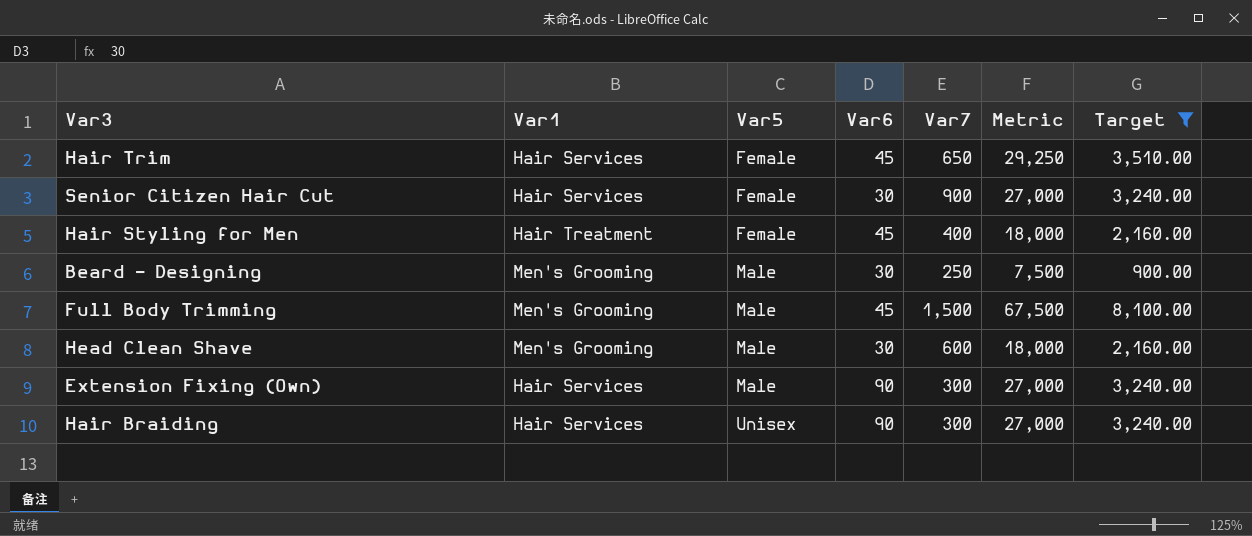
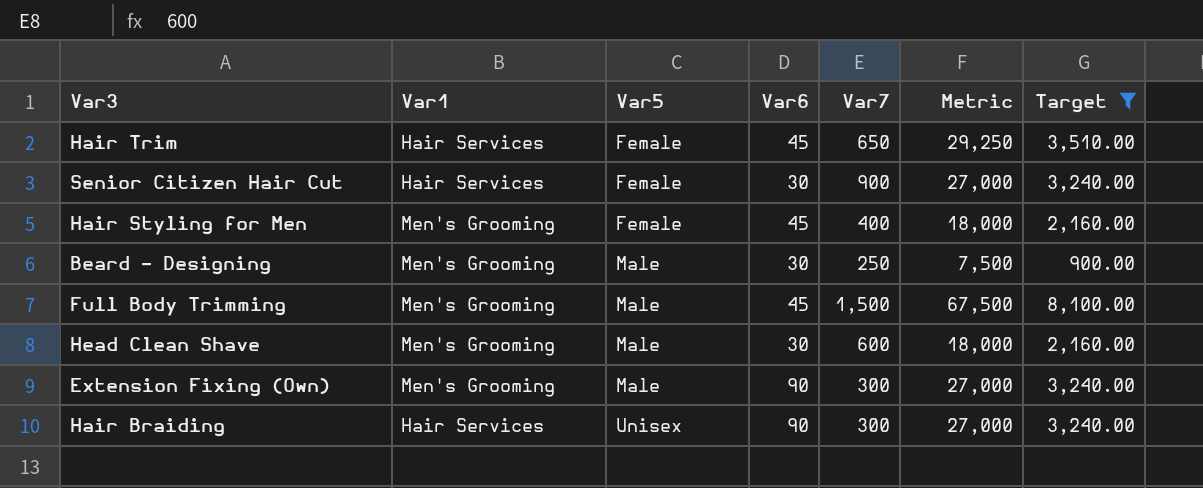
Hair Styling for Men | Var1: Hair Treatment -> Men's Grooming
Extension Fixing (Own) | Var1: Hair Services -> Men's Grooming

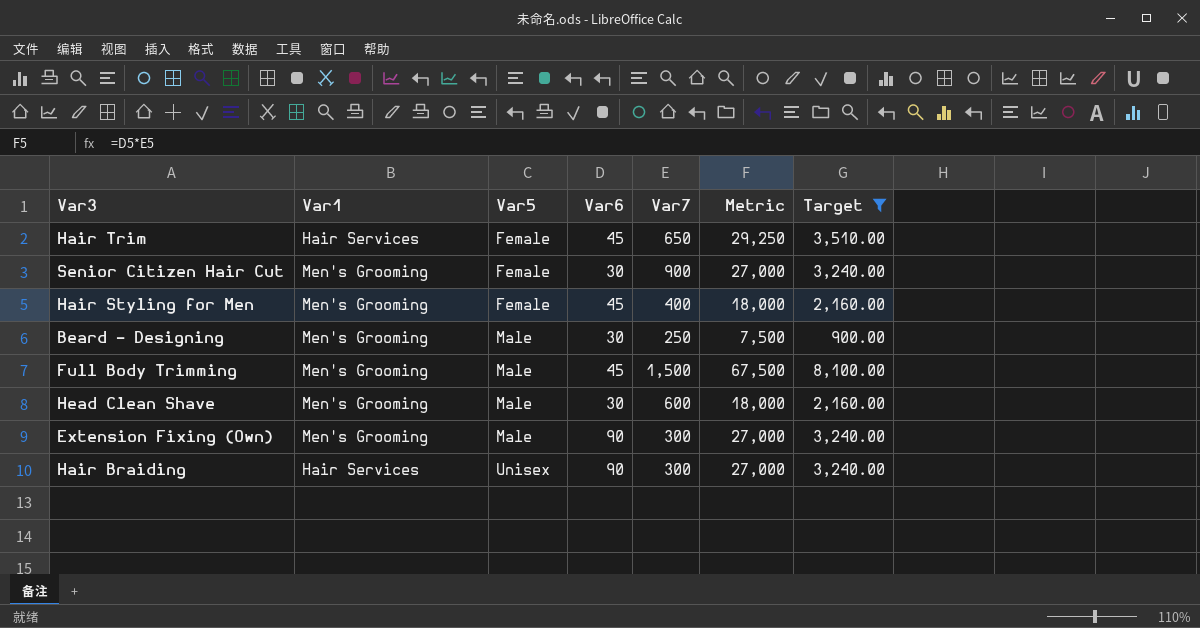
Senior Citizen Hair Cut | Var1: Hair Services -> Men's Grooming

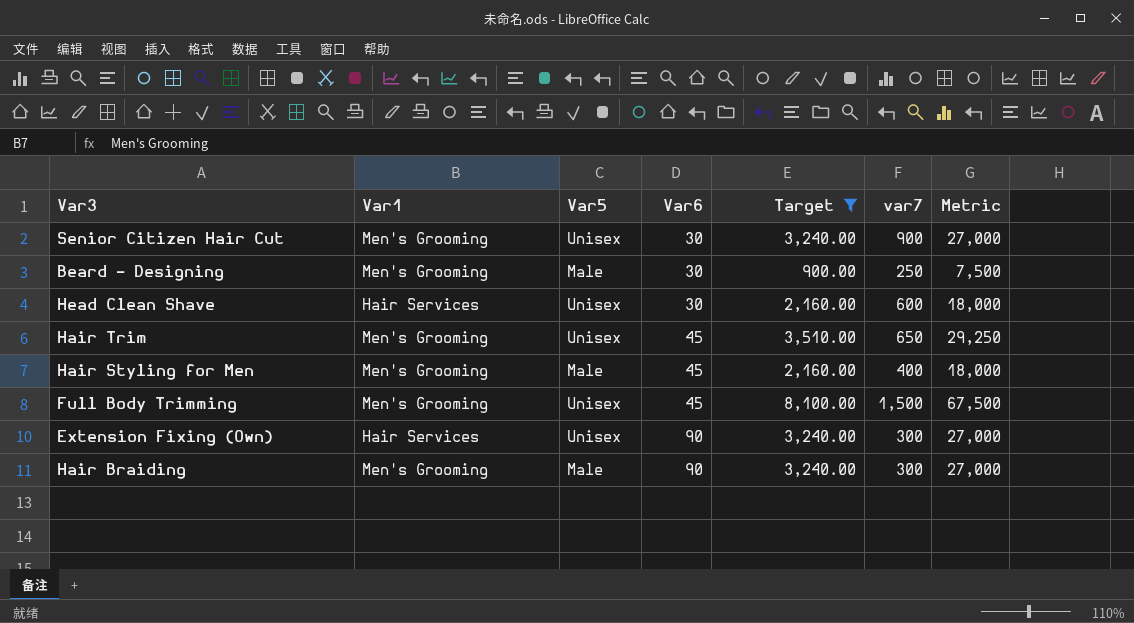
row order: Var5 ascending -> Var6 ascending
column Target | position: 7 -> 5
column name: Var7 -> var7
Senior Citizen Hair Cut | Var5: Female -> Unisex
Head Clean Shave | Var1: Men's Grooming -> Hair Services
Head Clean Shave | Var5: Male -> Unisex
Hair Trim | Var1: Hair Services -> Men's Grooming
Hair Trim | Var5: Female -> Unisex
Hair Styling for Men | Var5: Female -> Male
Full Body Trimming | Var5: Male -> Unisex
Extension Fixing (Own) | Var1: Men's Grooming -> Hair Services
Extension Fixing (Own) | Var5: Male -> Unisex
Hair Braiding | Var1: Hair Services -> Men's Grooming
Hair Braiding | Var5: Unisex -> Male

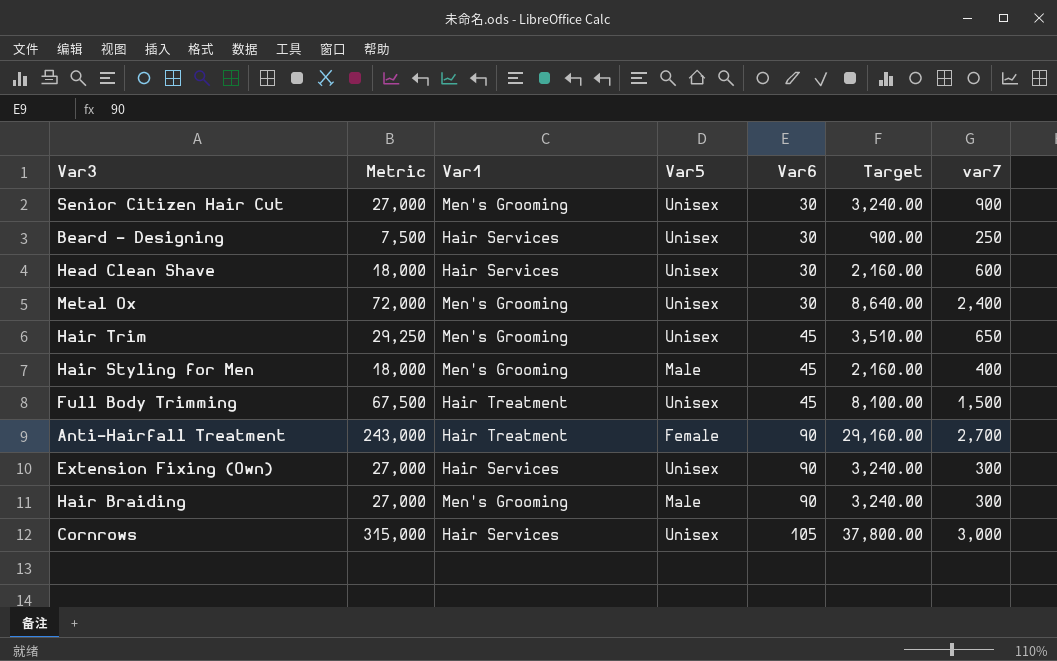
filter: Target <= 8,100.00 -> none
column Metric | position: 7 -> 2
Beard - Designing | Var1: Men's Grooming -> Hair Services
Beard - Designing | Var5: Male -> Unisex
Full Body Trimming | Var1: Men's Grooming -> Hair Treatment

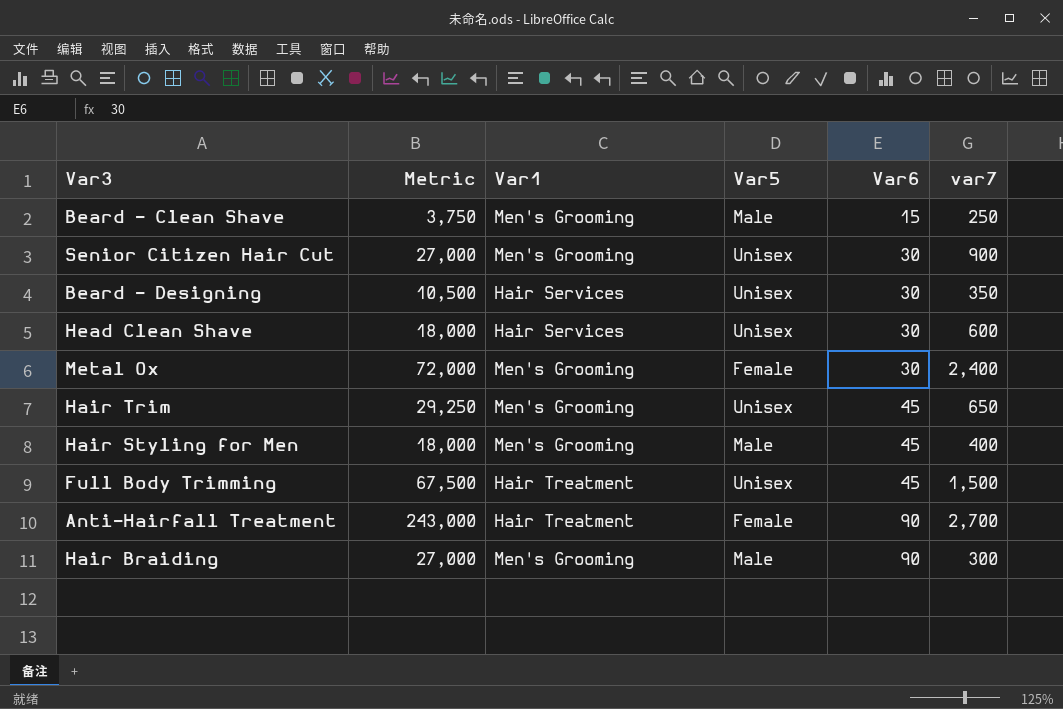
column Target | formula: [Metric] * 0.12 -> none
row Extension Fixing (Own): 27,000 | Hair Services | Unisex | 90 | 3,240.00 | 300 -> none
row Cornrows: 315,000 | Hair Services | Unisex | 105 | 37,800.00 | 3,000 -> none
row Beard - Clean Shave: none -> 3,750 | Men's Grooming | Male | 15 | 250
Beard - Designing | Metric: 7,500 -> 10,500
Beard - Designing | var7: 250 -> 350
Metal Ox | Var5: Unisex -> Female

